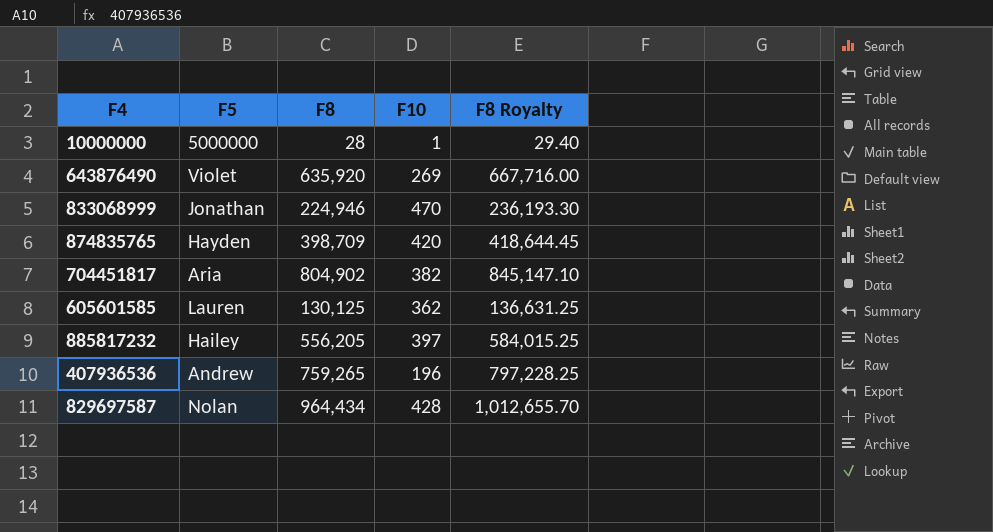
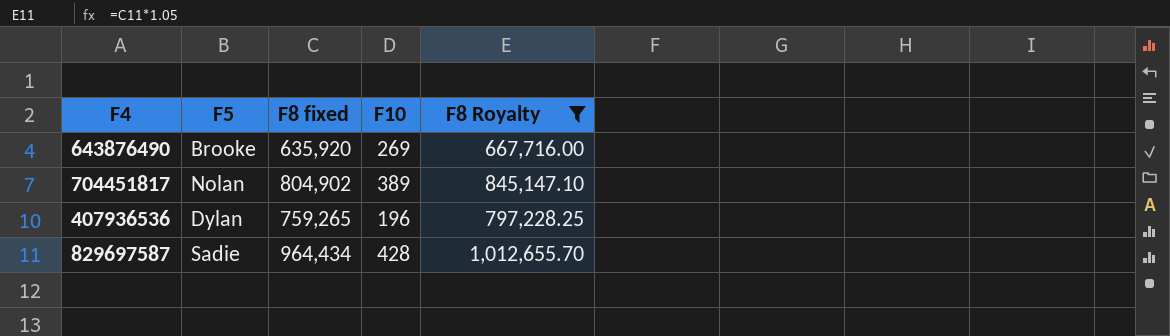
filter: none -> F8 Royalty >= 667,716.00
column name: F8 -> F8 fixed
643876490 | F5: Violet -> Brooke
704451817 | F5: Aria -> Nolan
704451817 | F10: 382 -> 389
407936536 | F5: Andrew -> Dylan
829697587 | F5: Nolan -> Sadie

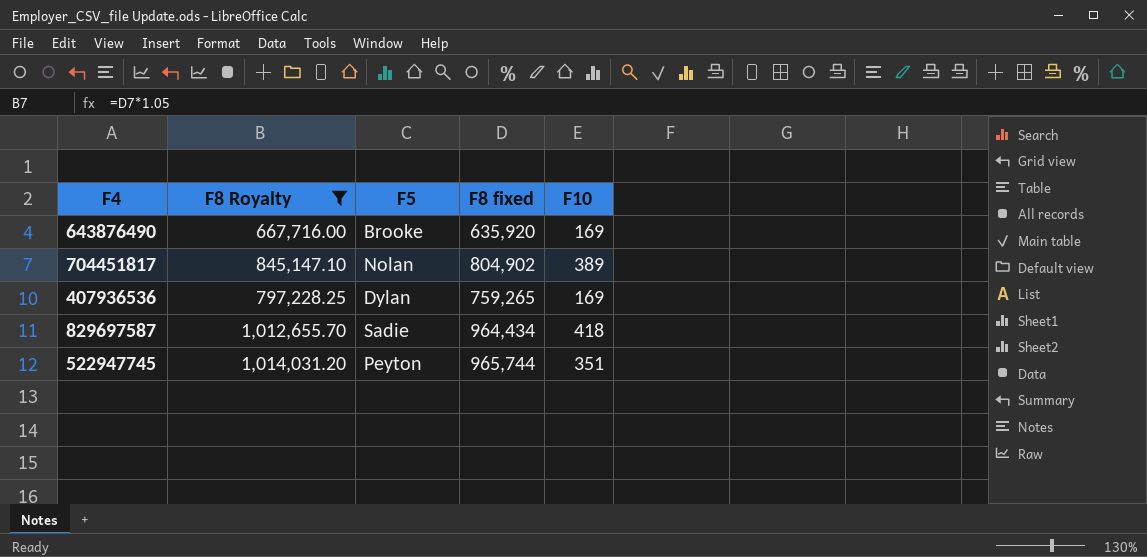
column F8 Royalty | position: 5 -> 2
643876490 | F10: 269 -> 169
407936536 | F10: 196 -> 169
829697587 | F10: 428 -> 418
row 522947745: none -> 1,014,031.20 | Peyton | 965,744 | 351

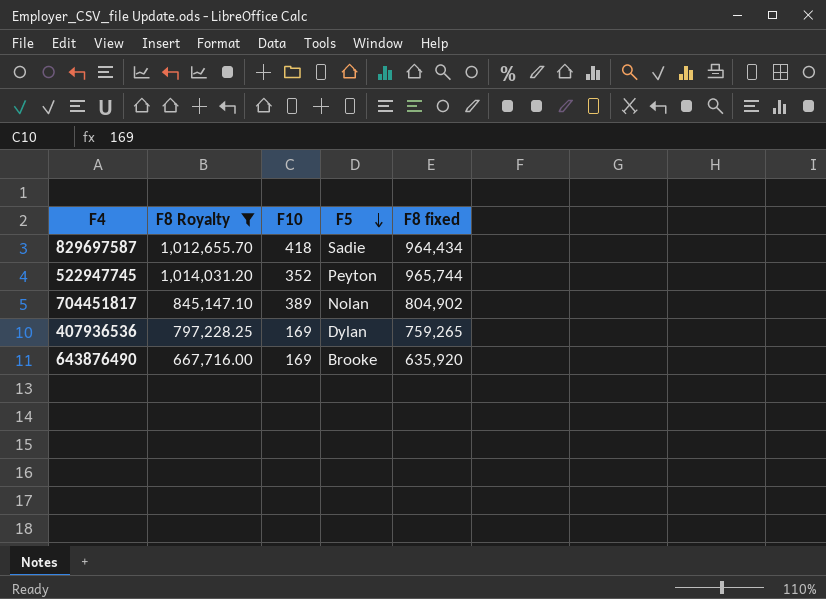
row order: none -> F5 descending
column F10 | position: 5 -> 3
522947745 | F10: 351 -> 352

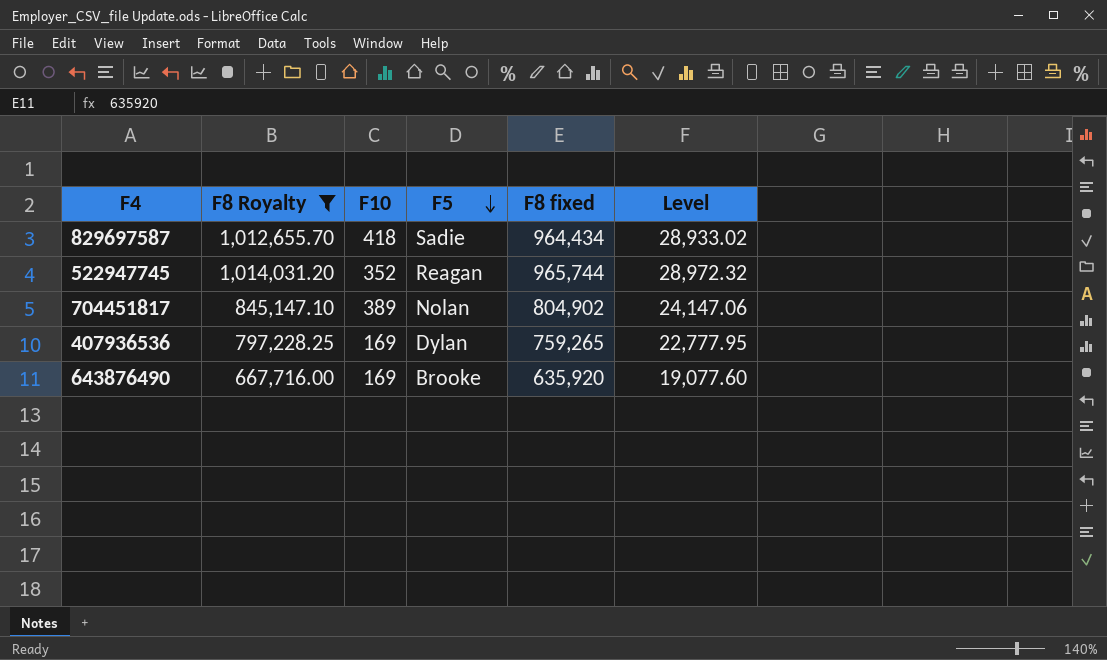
column Level | formula: none -> [F8 fixed] * 0.03
522947745 | F5: Peyton -> Reagan

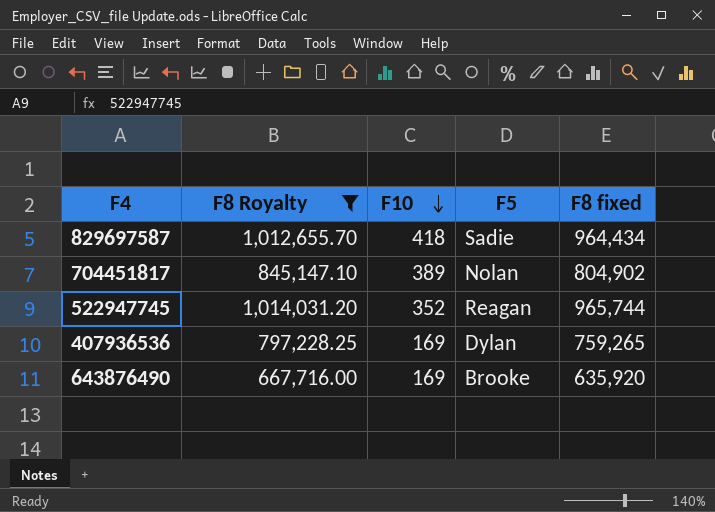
row order: F5 descending -> F10 descending
column Level | formula: [F8 fixed] * 0.03 -> none

